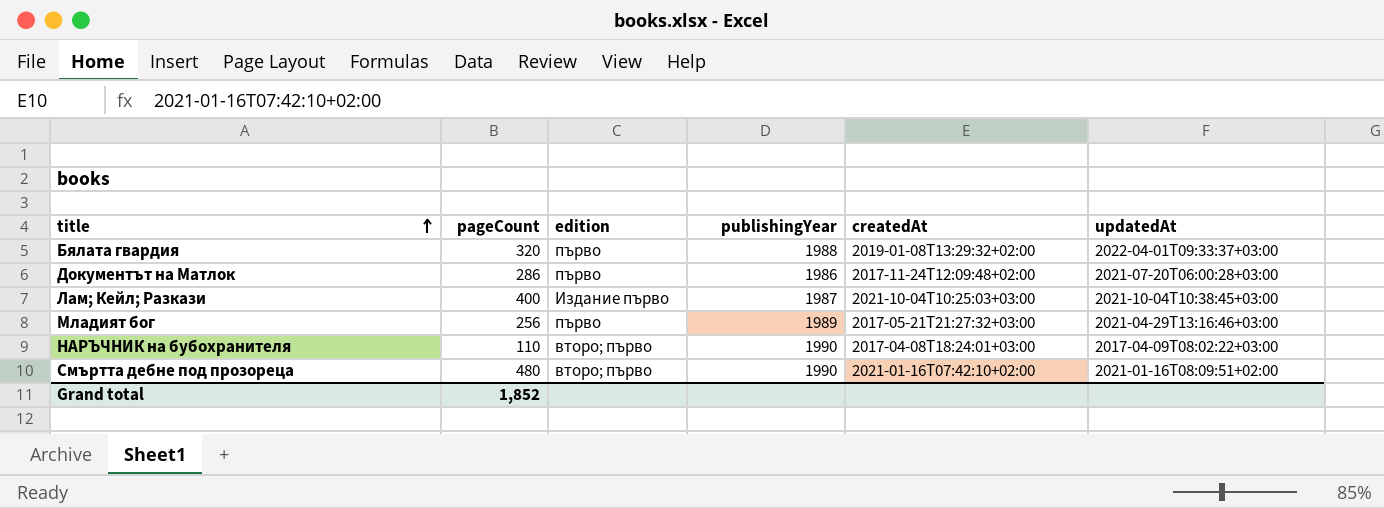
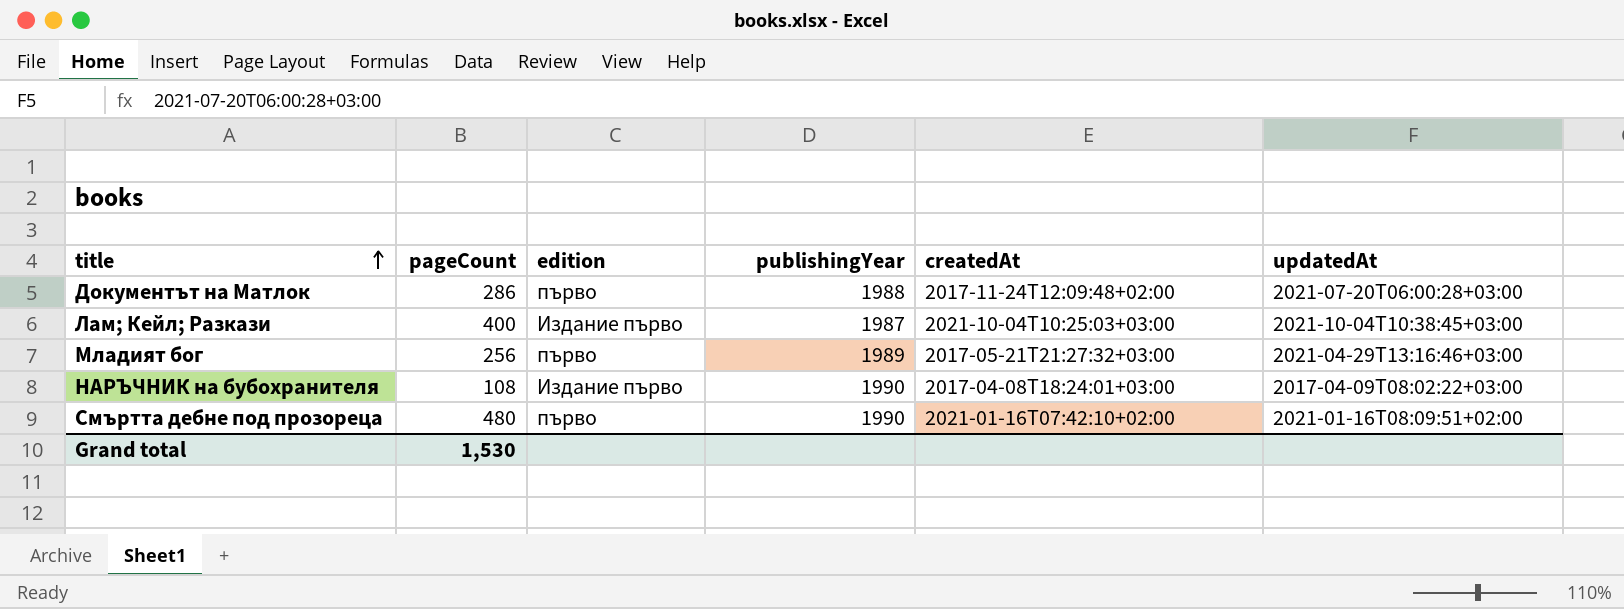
row Бялата гвардия: 320 | първо | 1988 | 2019-01-08T13:29:32+02:00 | 2022-04-01T09:33:37+03:00 -> none
Документът на Матлок | publishingYear: 1986 -> 1988
НАРЪЧНИК на бубохранителя | pageCount: 110 -> 108
НАРЪЧНИК на бубохранителя | edition: второ; първо -> Издание първо
Смъртта дебне под прозореца | edition: второ; първо -> първо
Grand total | pageCount: 1,852 -> 1,530

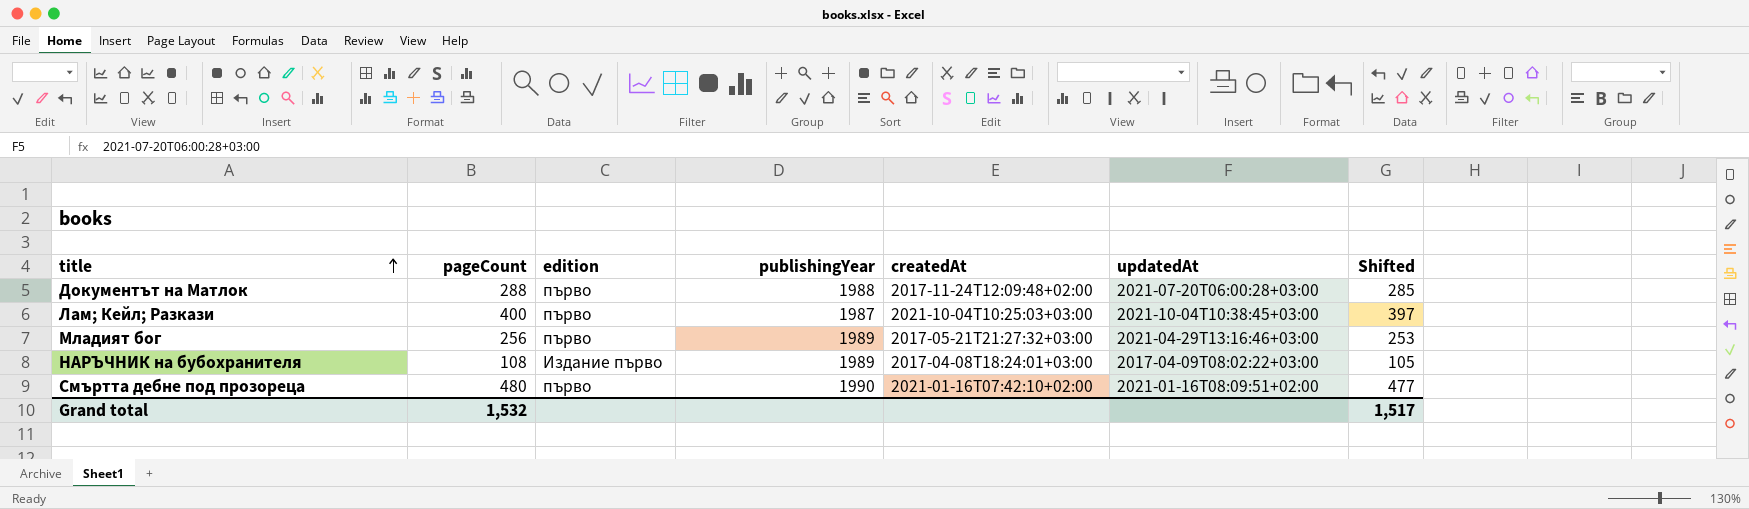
column Shifted | formula: none -> [pageCount] - 3
Документът на Матлок | pageCount: 286 -> 288
Лам; Кейл; Разкази | edition: Издание първо -> първо
НАРЪЧНИК на бубохранителя | publishingYear: 1990 -> 1989
Grand total | pageCount: 1,530 -> 1,532

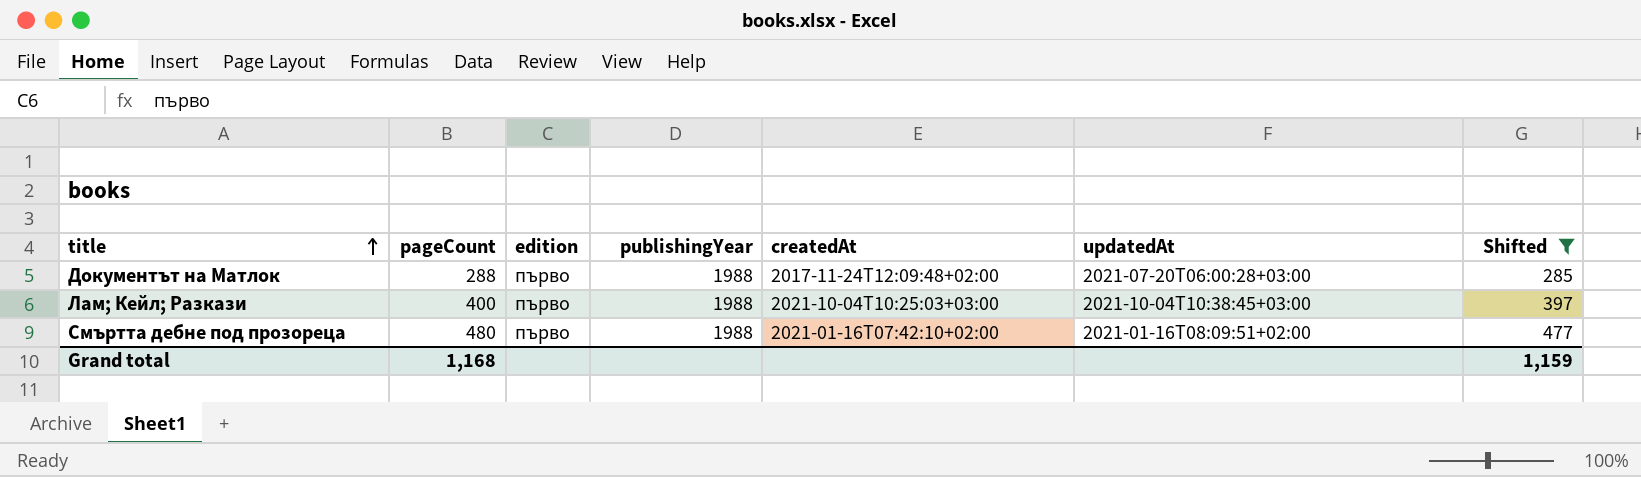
filter: none -> Shifted >= 285
Лам; Кейл; Разкази | publishingYear: 1987 -> 1988
Смъртта дебне под прозореца | publishingYear: 1990 -> 1988
Grand total | pageCount: 1,532 -> 1,168
Grand total | Shifted: 1,517 -> 1,159

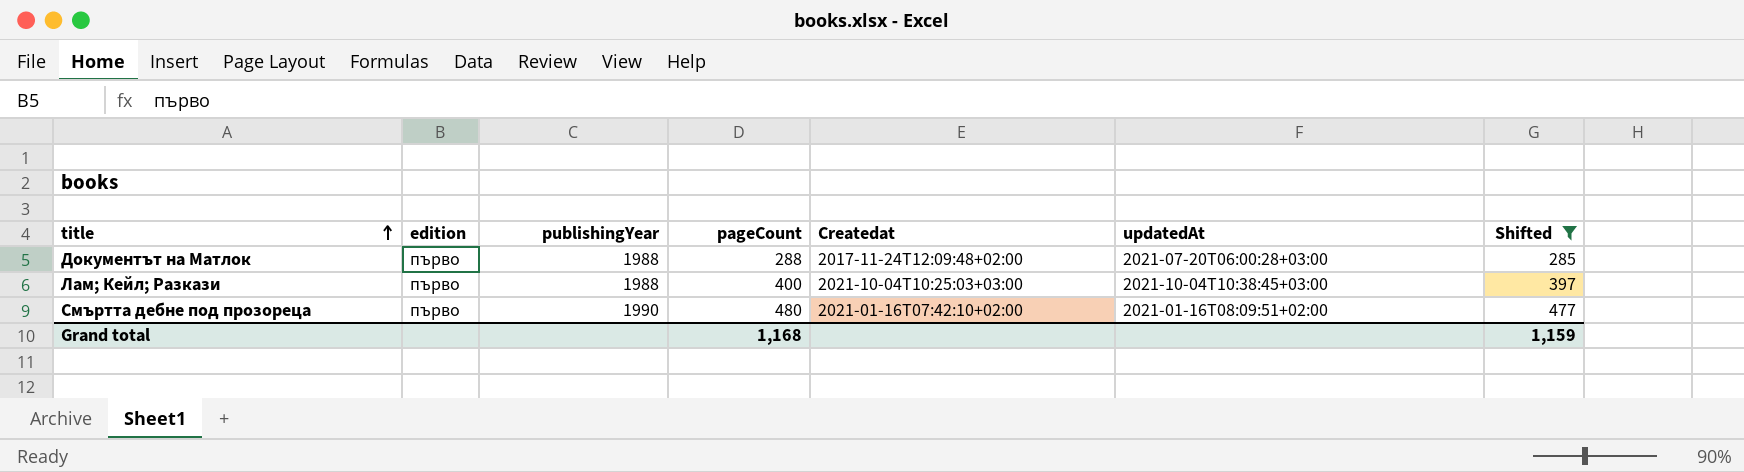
column pageCount | position: 2 -> 4
column name: createdAt -> Createdat
Смъртта дебне под прозореца | publishingYear: 1988 -> 1990

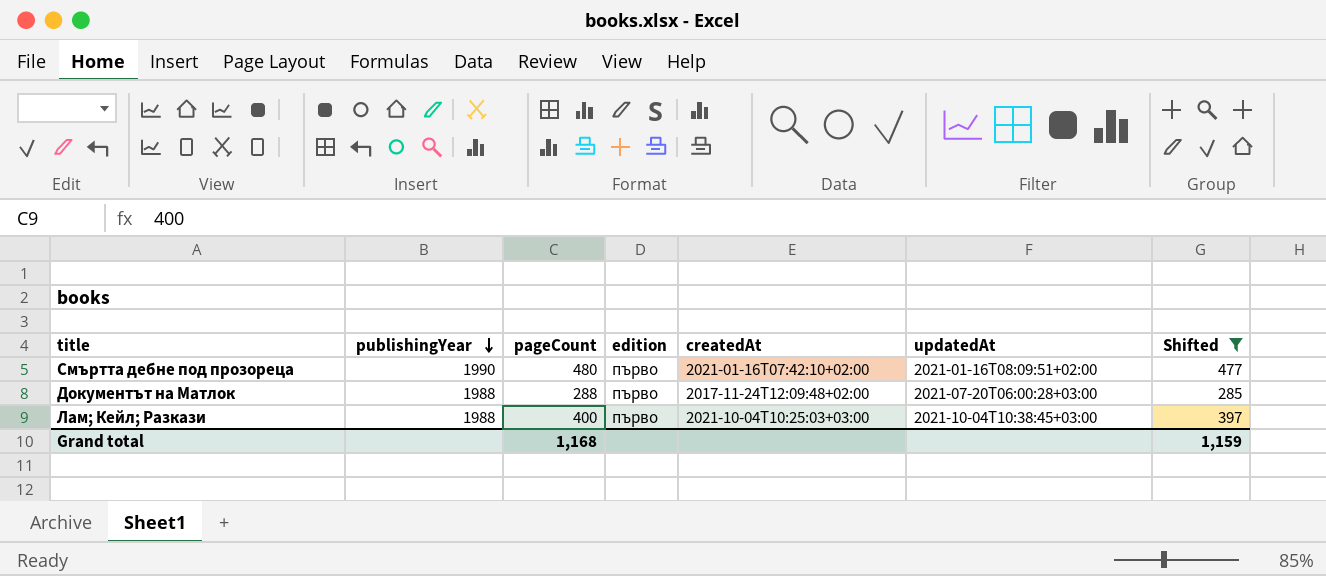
row order: title ascending -> publishingYear descending
column edition | position: 2 -> 4
column name: Createdat -> createdAt

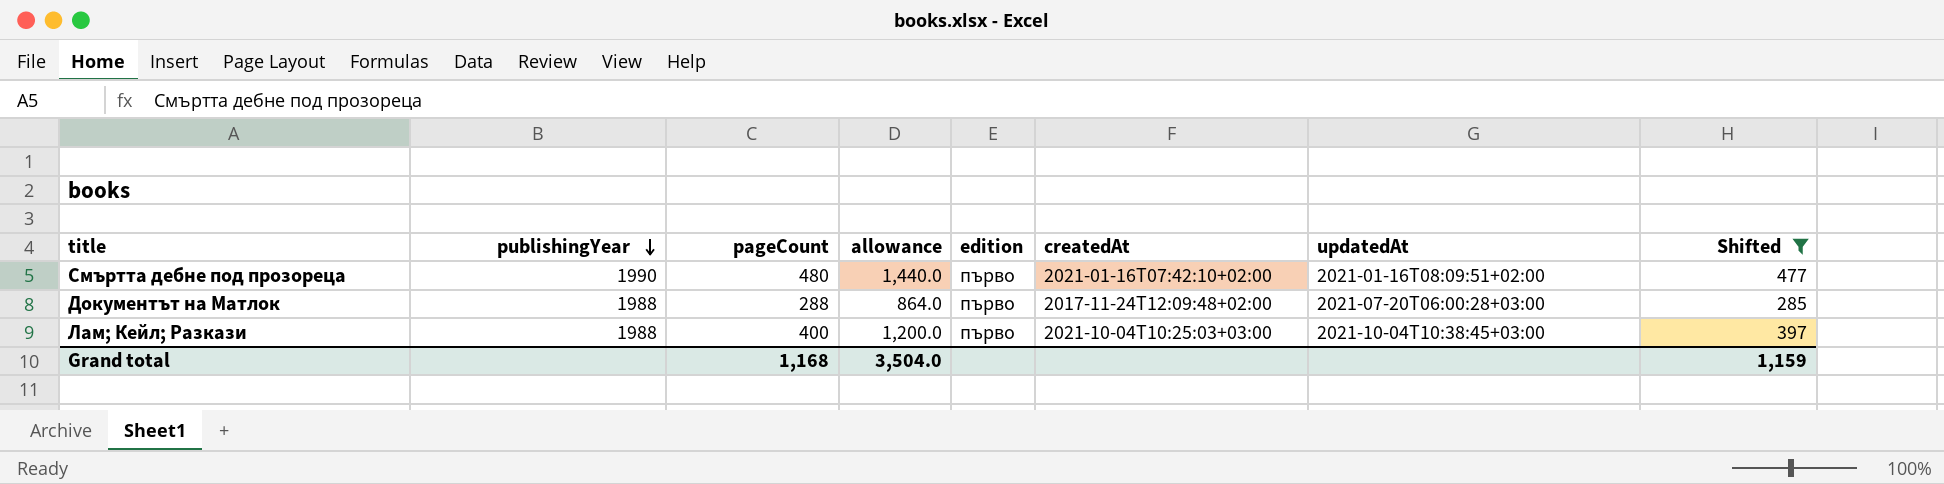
column allowance | formula: none -> [pageCount] * 3

